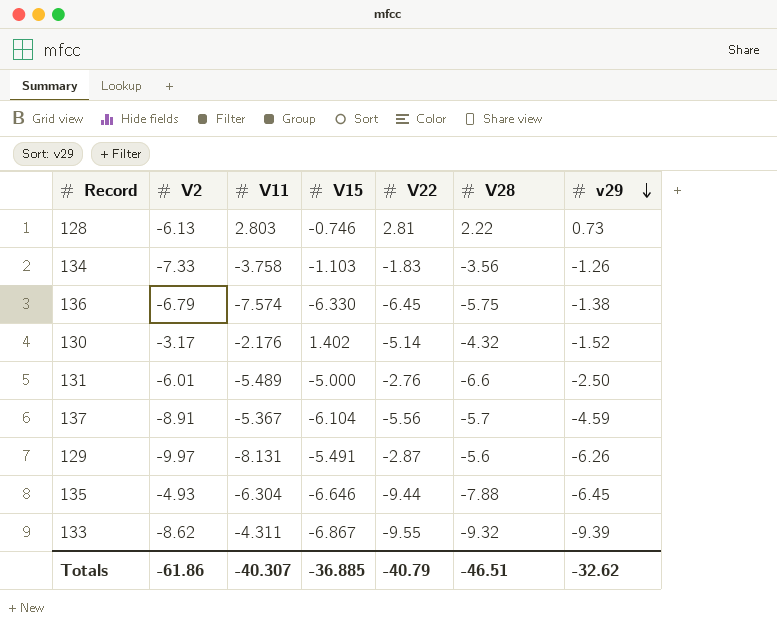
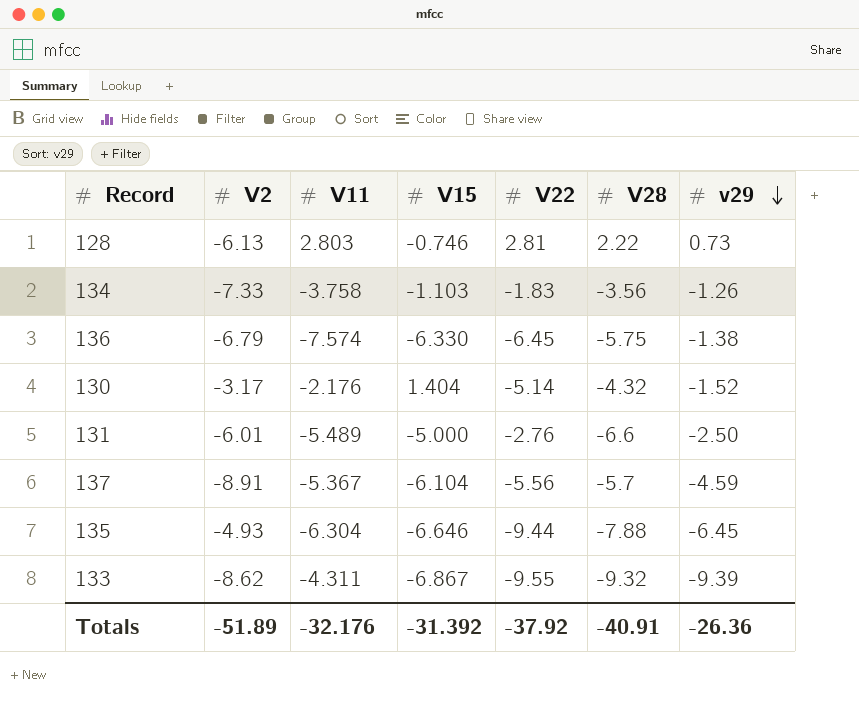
row 129: -9.97 | -8.131 | -5.491 | -2.87 | -5.6 | -6.26 -> none
130 | V15: 1.402 -> 1.404
Totals | V2: -61.86 -> -51.89
Totals | V11: -40.307 -> -32.176
Totals | V15: -36.885 -> -31.392
Totals | V22: -40.79 -> -37.92
Totals | V28: -46.51 -> -40.91
Totals | v29: -32.62 -> -26.36

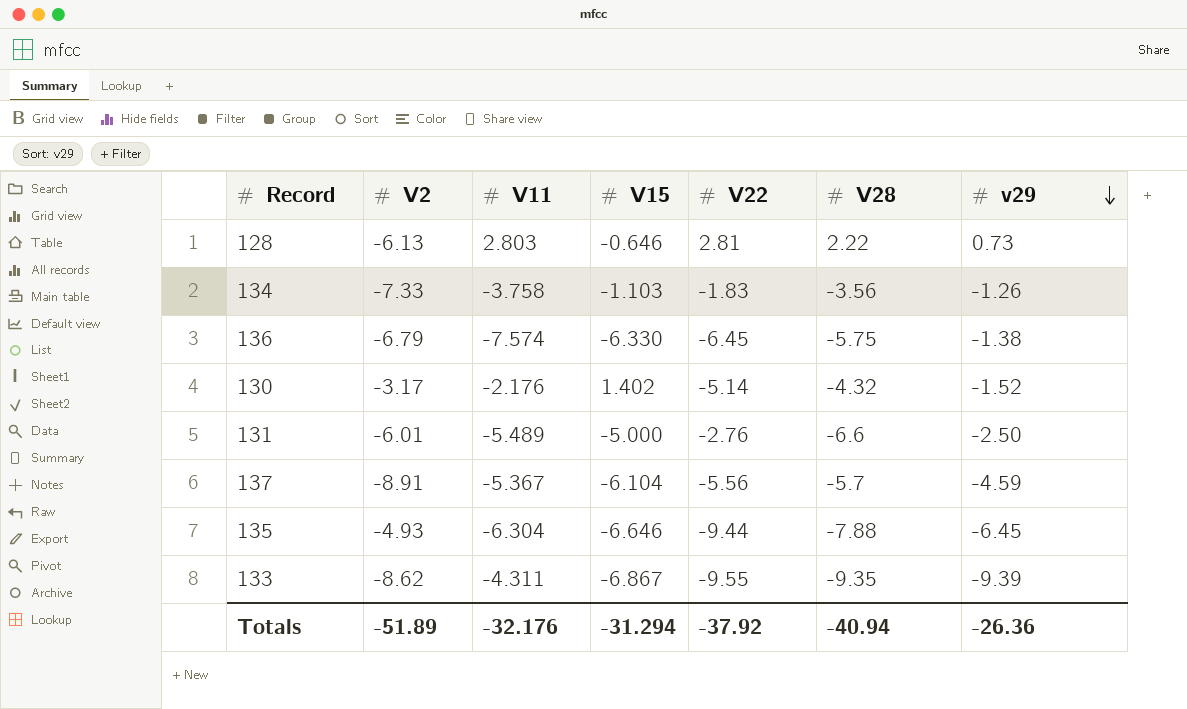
128 | V15: -0.746 -> -0.646
130 | V15: 1.404 -> 1.402
133 | V28: -9.32 -> -9.35
Totals | V15: -31.392 -> -31.294
Totals | V28: -40.91 -> -40.94

